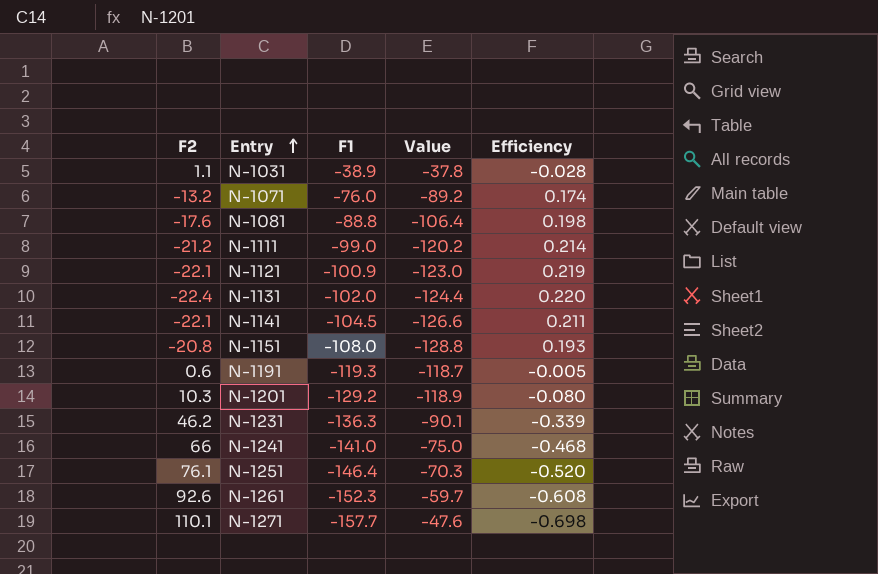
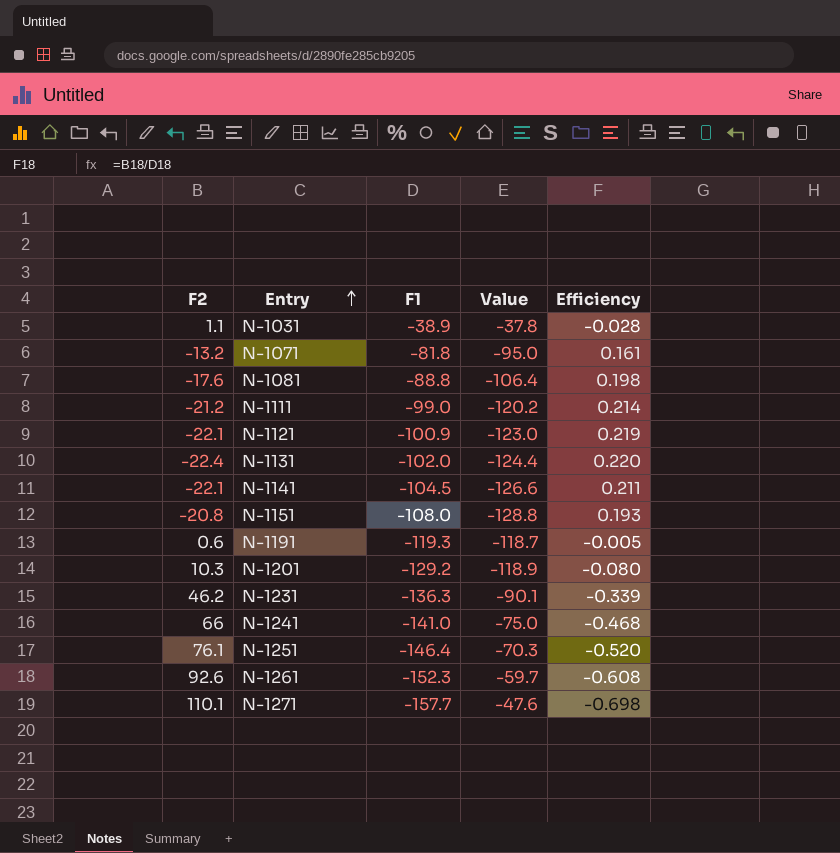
N-1071 | F1: -76.0 -> -81.8
N-1071 | Value: -89.2 -> -95.0
N-1071 | Efficiency: 0.174 -> 0.161

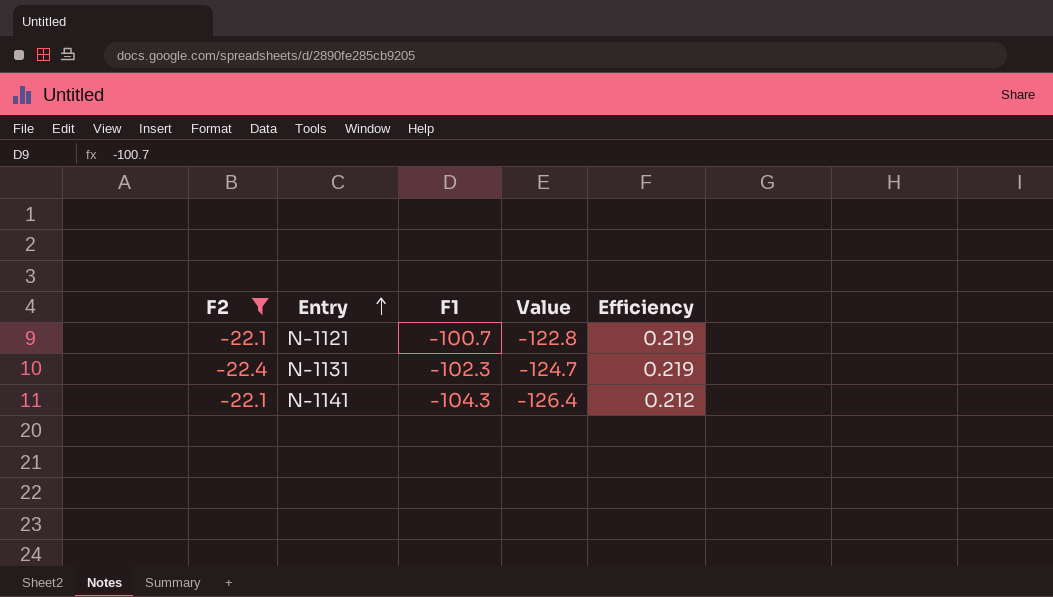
filter: none -> F2 <= -22.1
N-1121 | F1: -100.9 -> -100.7
N-1121 | Value: -123.0 -> -122.8
N-1131 | F1: -102.0 -> -102.3
N-1131 | Value: -124.4 -> -124.7
N-1131 | Efficiency: 0.220 -> 0.219
N-1141 | F1: -104.5 -> -104.3
N-1141 | Value: -126.6 -> -126.4
N-1141 | Efficiency: 0.211 -> 0.212

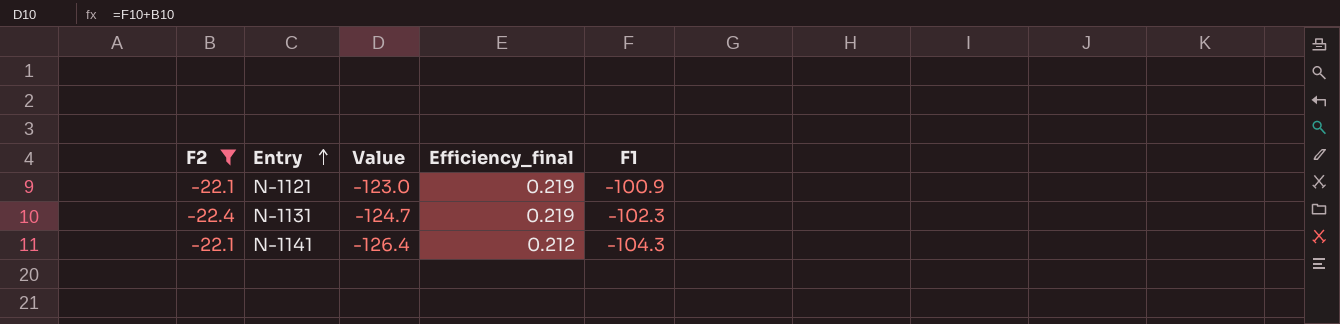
column name: Efficiency -> Efficiency_final
column F1 | position: 3 -> 5
N-1121 | Value: -122.8 -> -123.0
N-1121 | F1: -100.7 -> -100.9

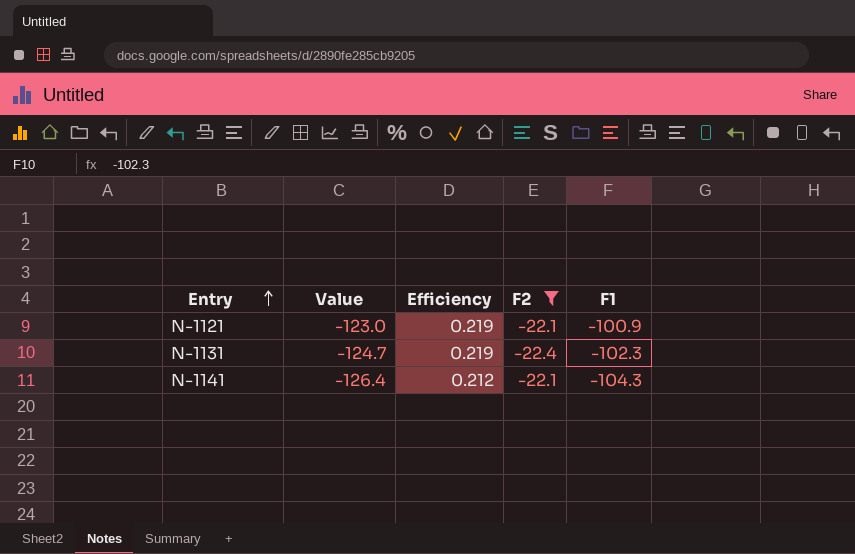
column name: Efficiency_final -> Efficiency
column F2 | position: 1 -> 4

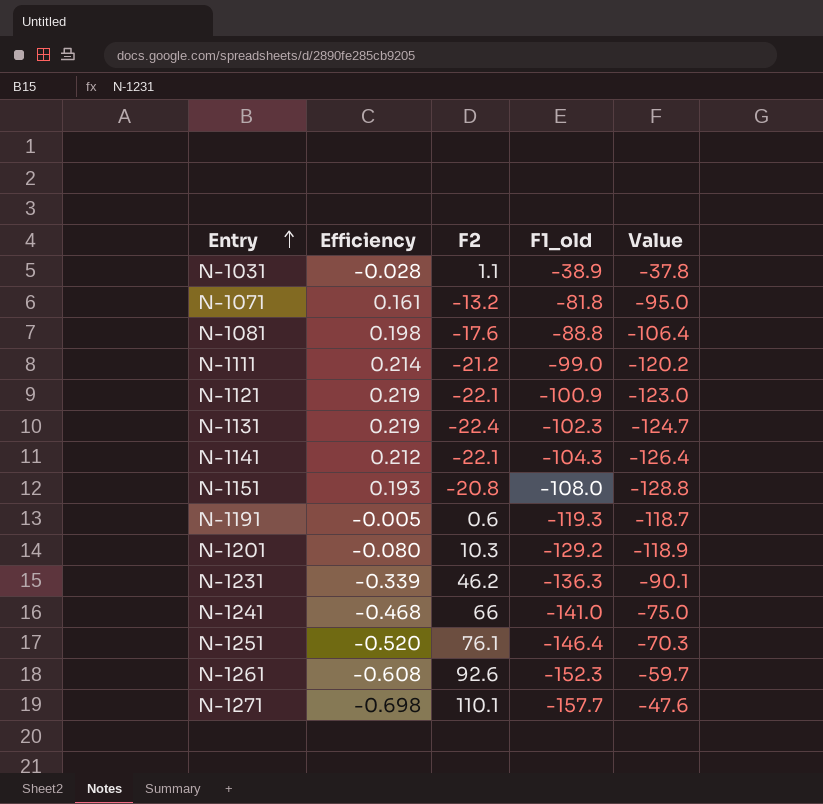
filter: F2 <= -22.1 -> none
column name: F1 -> F1_old
column Value | position: 2 -> 5

